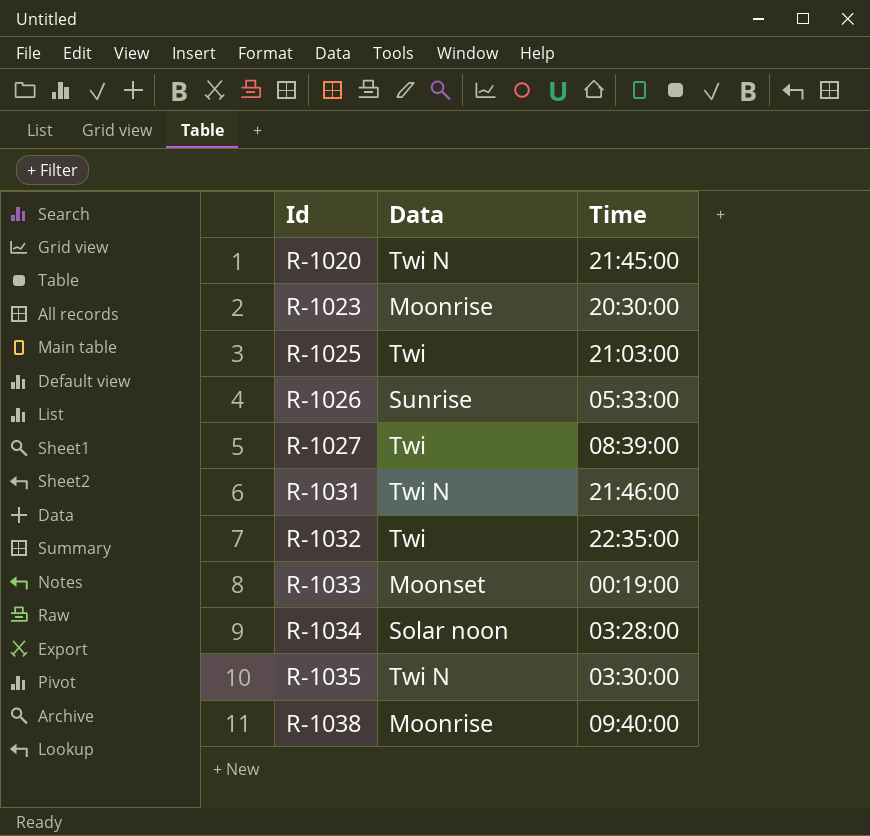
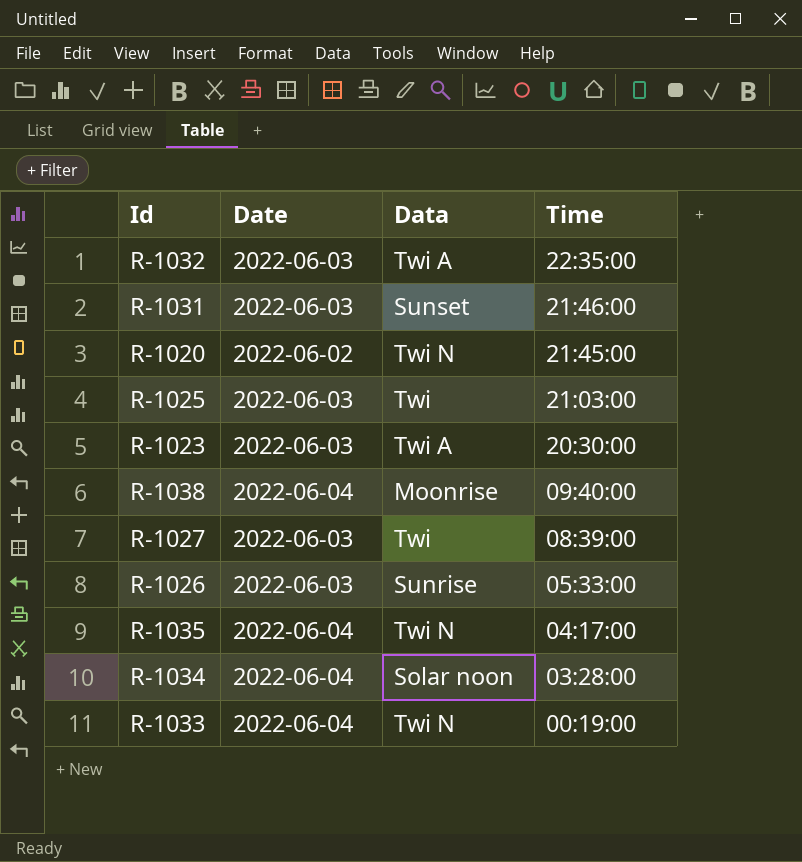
row order: Id ascending -> Time descending
column Date | position: none -> 2
R-1032 | Data: Twi -> Twi A
R-1031 | Data: Twi N -> Sunset
R-1023 | Data: Moonrise -> Twi A
R-1035 | Time: 03:30:00 -> 04:17:00
R-1033 | Data: Moonset -> Twi N

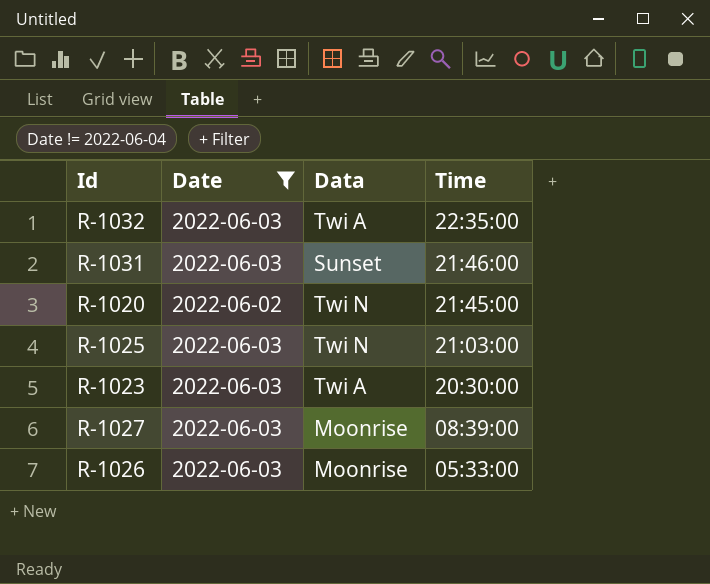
filter: none -> Date != 2022-06-04
R-1025 | Data: Twi -> Twi N
R-1027 | Data: Twi -> Moonrise
R-1026 | Data: Sunrise -> Moonrise

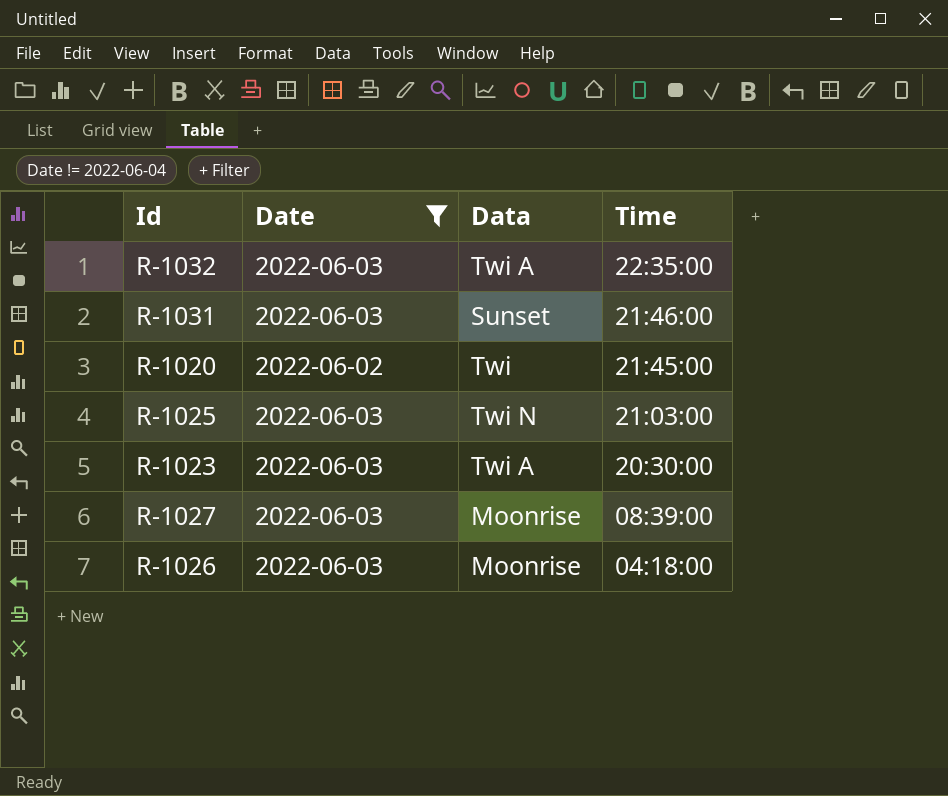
R-1020 | Data: Twi N -> Twi
R-1026 | Time: 05:33:00 -> 04:18:00

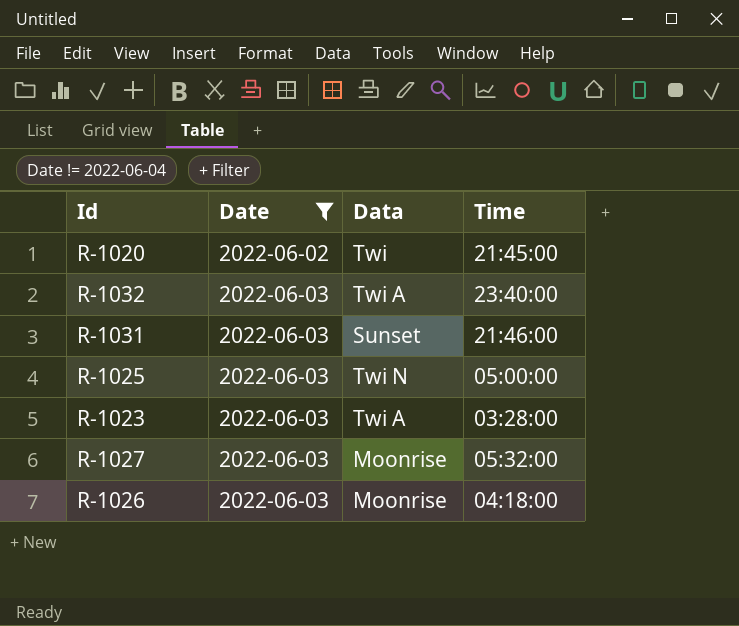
row order: Time descending -> Date ascending
R-1032 | Time: 22:35:00 -> 23:40:00
R-1025 | Time: 21:03:00 -> 05:00:00
R-1023 | Time: 20:30:00 -> 03:28:00
R-1027 | Time: 08:39:00 -> 05:32:00

